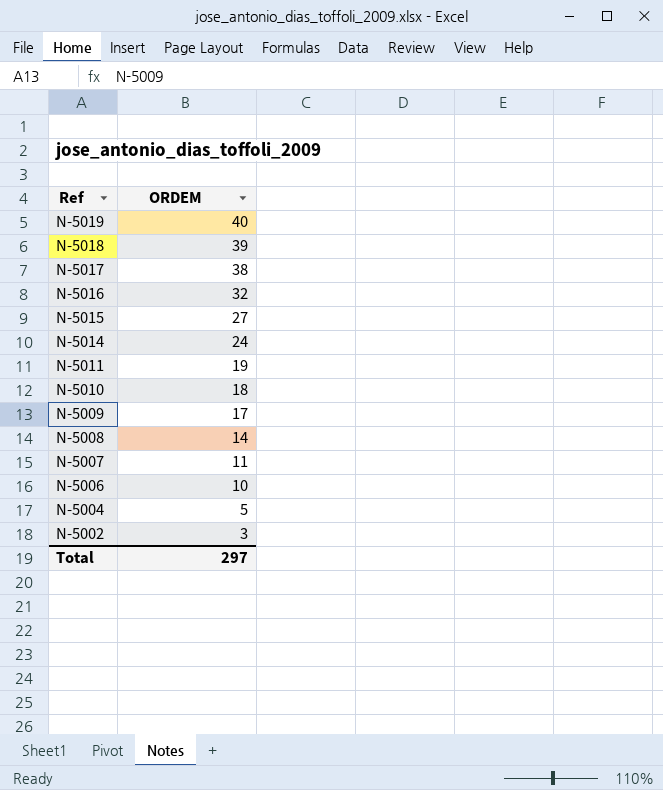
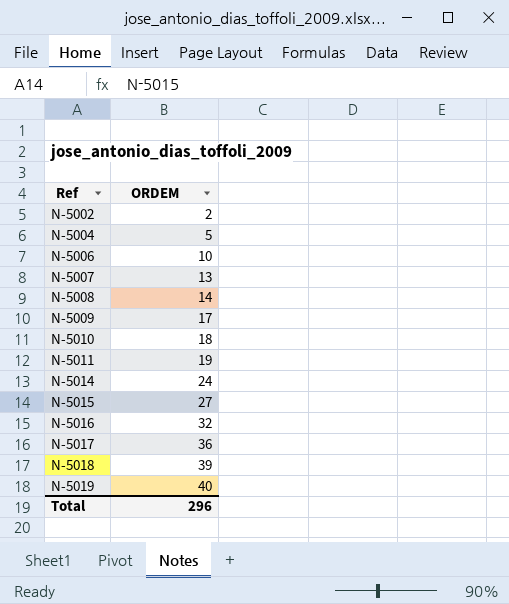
row order: Ref descending -> Ref ascending
N-5002 | ORDEM: 3 -> 2
N-5007 | ORDEM: 11 -> 13
N-5017 | ORDEM: 38 -> 36
Total | ORDEM: 297 -> 296

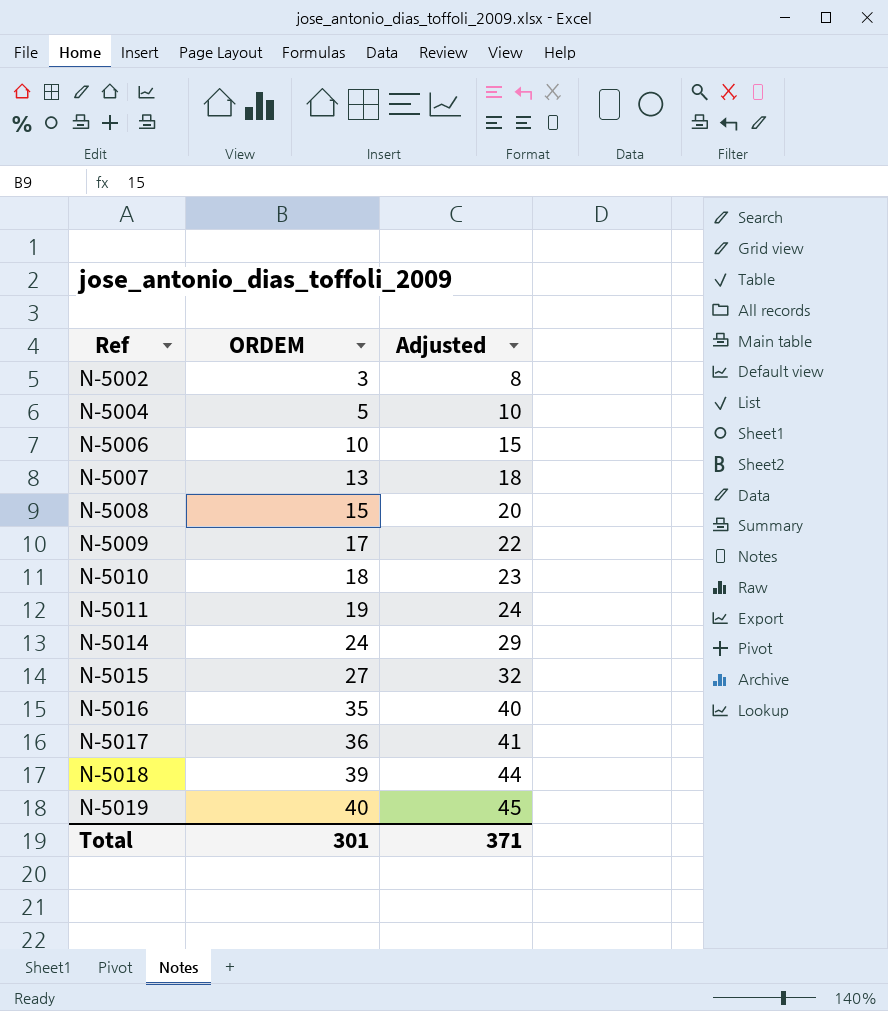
column Adjusted | formula: none -> [ORDEM] + 5
N-5002 | ORDEM: 2 -> 3
N-5008 | ORDEM: 14 -> 15
N-5016 | ORDEM: 32 -> 35
Total | ORDEM: 296 -> 301

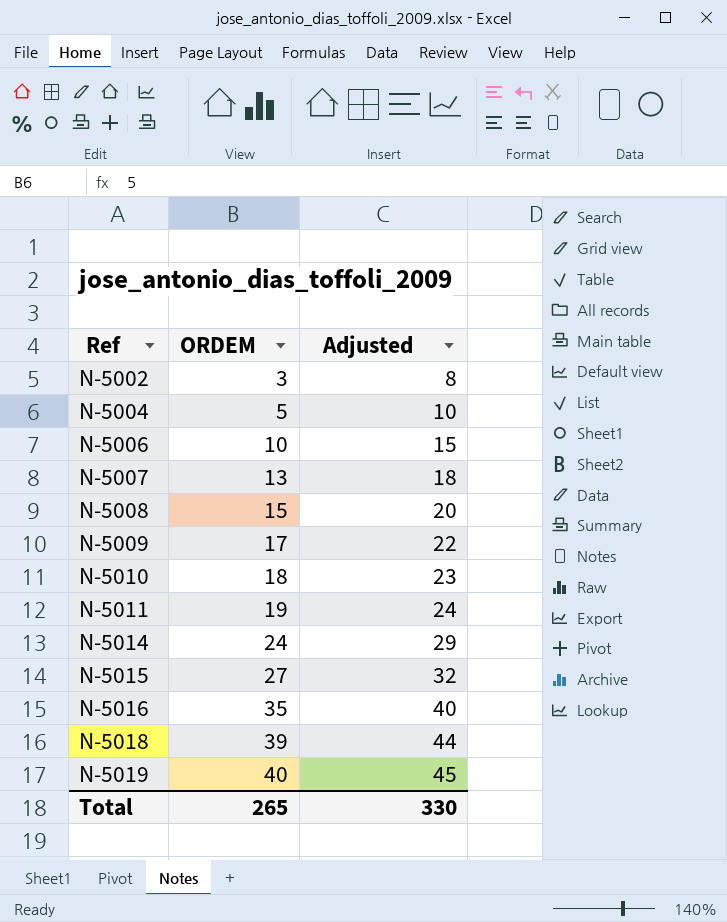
row N-5017: 36 | 41 -> none
Total | ORDEM: 301 -> 265
Total | Adjusted: 371 -> 330

